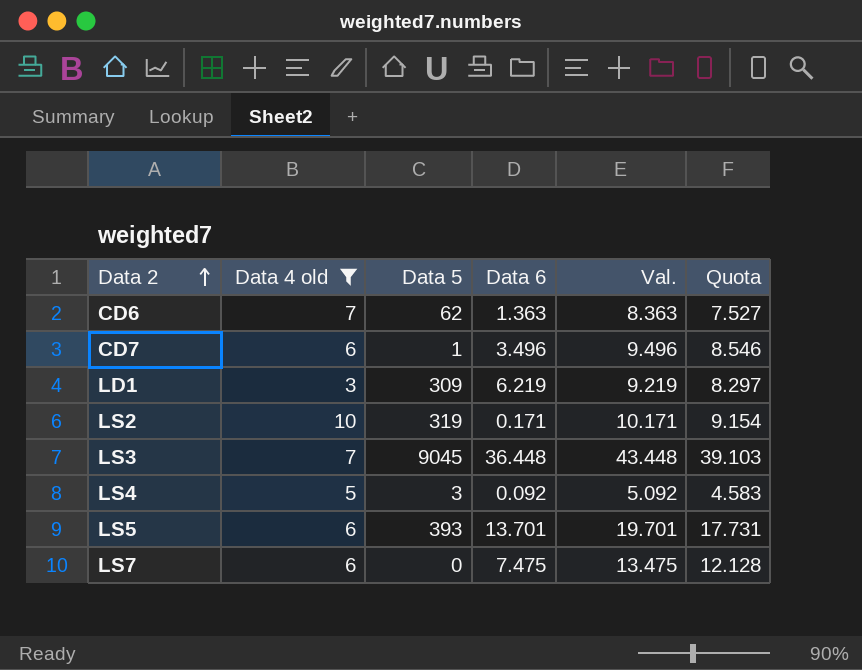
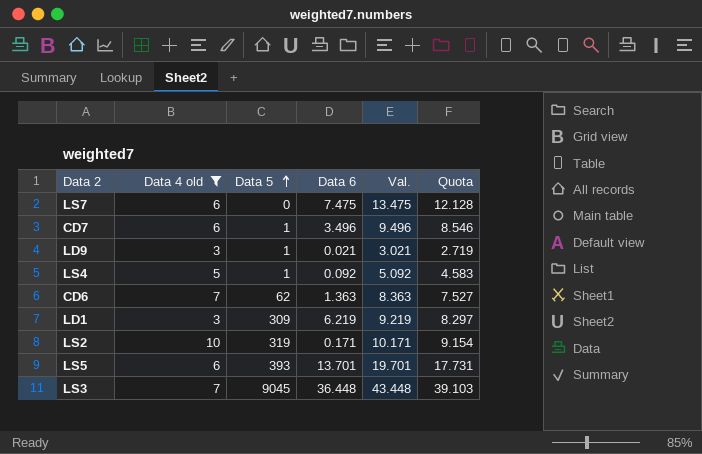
row order: Data 2 ascending -> Data 5 ascending
row LD9: none -> 3 | 1 | 0.021 | 3.021 | 2.719
LS4 | Data 5: 3 -> 1

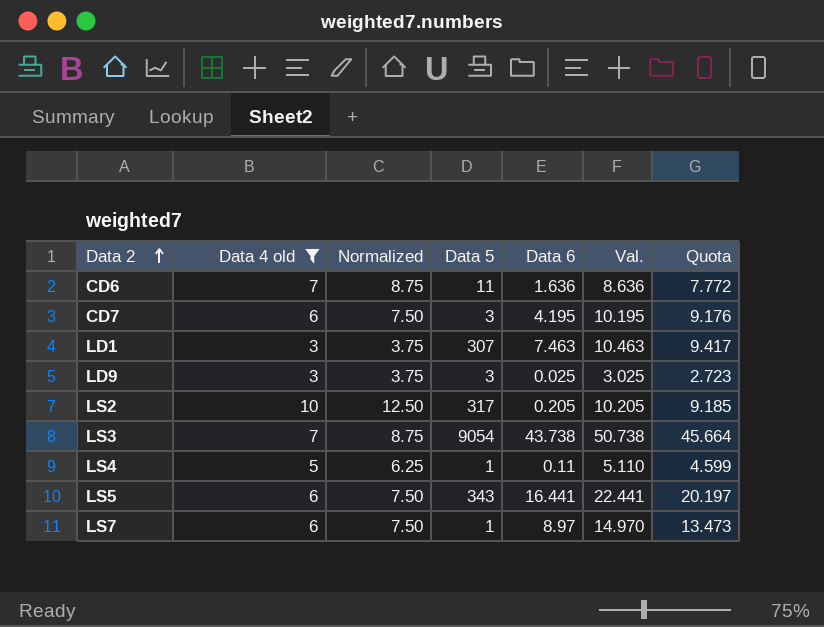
row order: Data 5 ascending -> Data 2 ascending
column Normalized | formula: none -> [Data 4 old] * 1.25
CD6 | Data 5: 62 -> 11
CD6 | Data 6: 1.363 -> 1.636
CD6 | Val.: 8.363 -> 8.636
CD6 | Quota: 7.527 -> 7.772
CD7 | Data 5: 1 -> 3
CD7 | Data 6: 3.496 -> 4.195
CD7 | Val.: 9.496 -> 10.195
CD7 | Quota: 8.546 -> 9.176
LD1 | Data 5: 309 -> 307
LD1 | Data 6: 6.219 -> 7.463
LD1 | Val.: 9.219 -> 10.463
LD1 | Quota: 8.297 -> 9.417
LD9 | Data 5: 1 -> 3
LD9 | Data 6: 0.021 -> 0.025
LD9 | Val.: 3.021 -> 3.025
LD9 | Quota: 2.719 -> 2.723
LS2 | Data 5: 319 -> 317
LS2 | Data 6: 0.171 -> 0.205
LS2 | Val.: 10.171 -> 10.205
LS2 | Quota: 9.154 -> 9.185
LS3 | Data 5: 9045 -> 9054
LS3 | Data 6: 36.448 -> 43.738
LS3 | Val.: 43.448 -> 50.738
LS3 | Quota: 39.103 -> 45.664
LS4 | Data 6: 0.092 -> 0.11
LS4 | Val.: 5.092 -> 5.110
LS4 | Quota: 4.583 -> 4.599
LS5 | Data 5: 393 -> 343
LS5 | Data 6: 13.701 -> 16.441
LS5 | Val.: 19.701 -> 22.441
LS5 | Quota: 17.731 -> 20.197
LS7 | Data 5: 0 -> 1
LS7 | Data 6: 7.475 -> 8.97
LS7 | Val.: 13.475 -> 14.970
LS7 | Quota: 12.128 -> 13.473

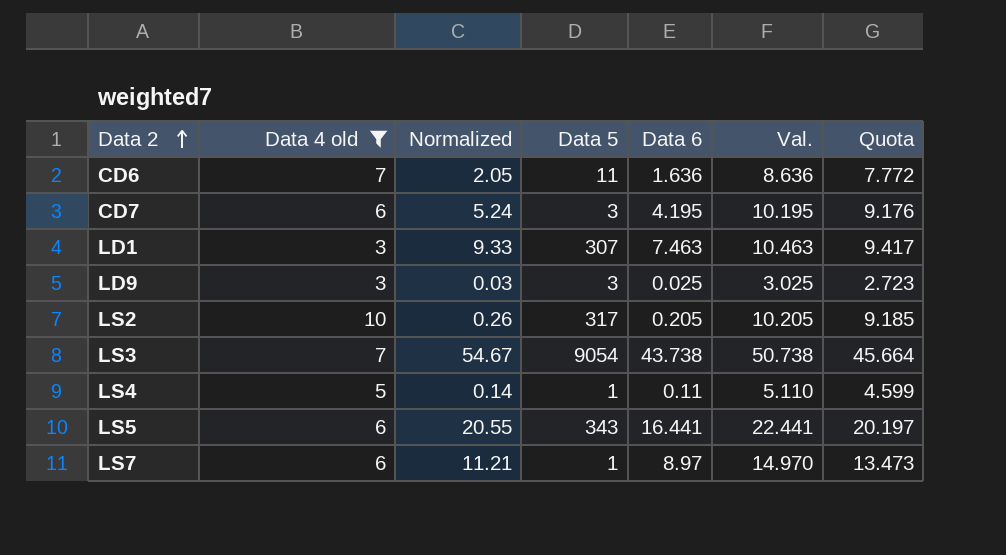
column Normalized | formula: [Data 4 old] * 1.25 -> [Data 6] * 1.25

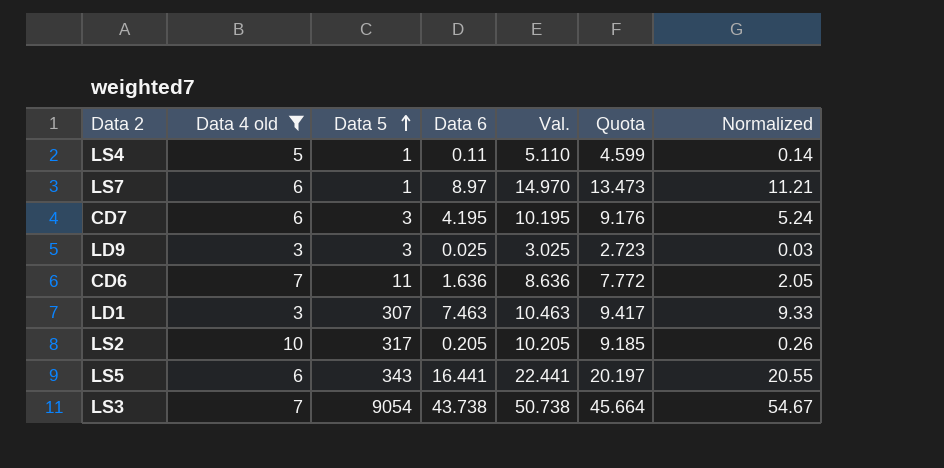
row order: Data 2 ascending -> Data 5 ascending
column Normalized | position: 3 -> 7

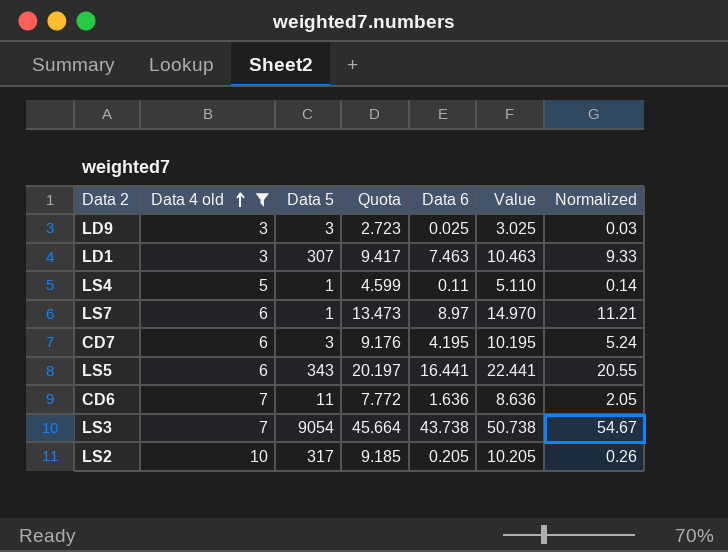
row order: Data 5 ascending -> Data 4 old ascending
column Quota | position: 6 -> 4
column name: Val. -> Value

